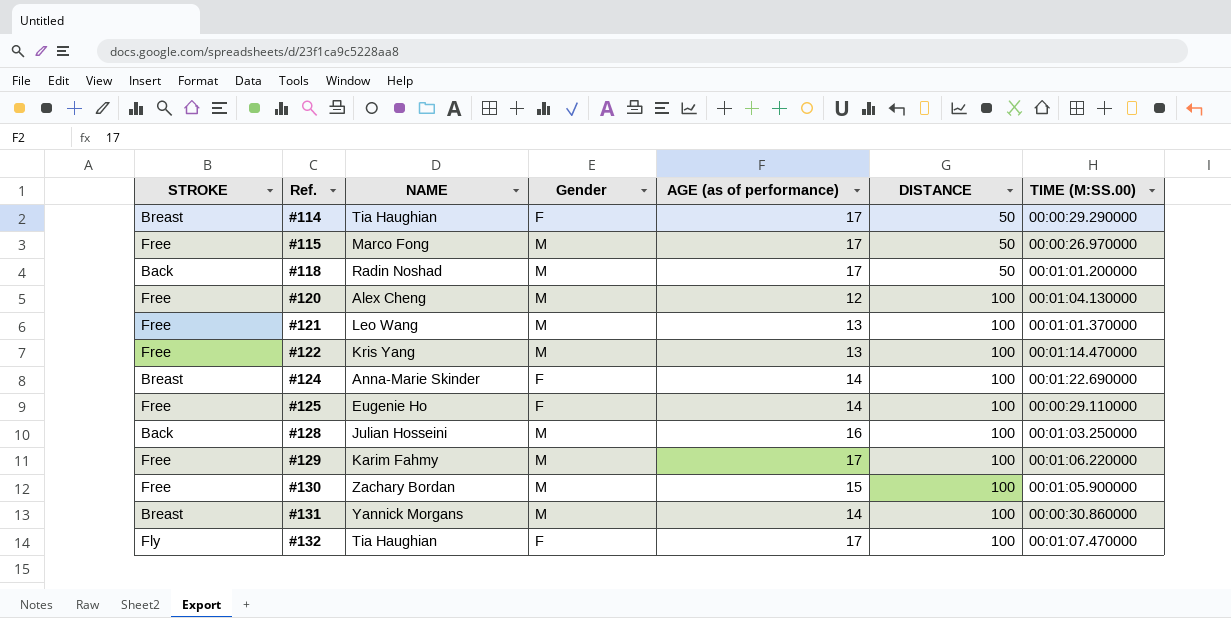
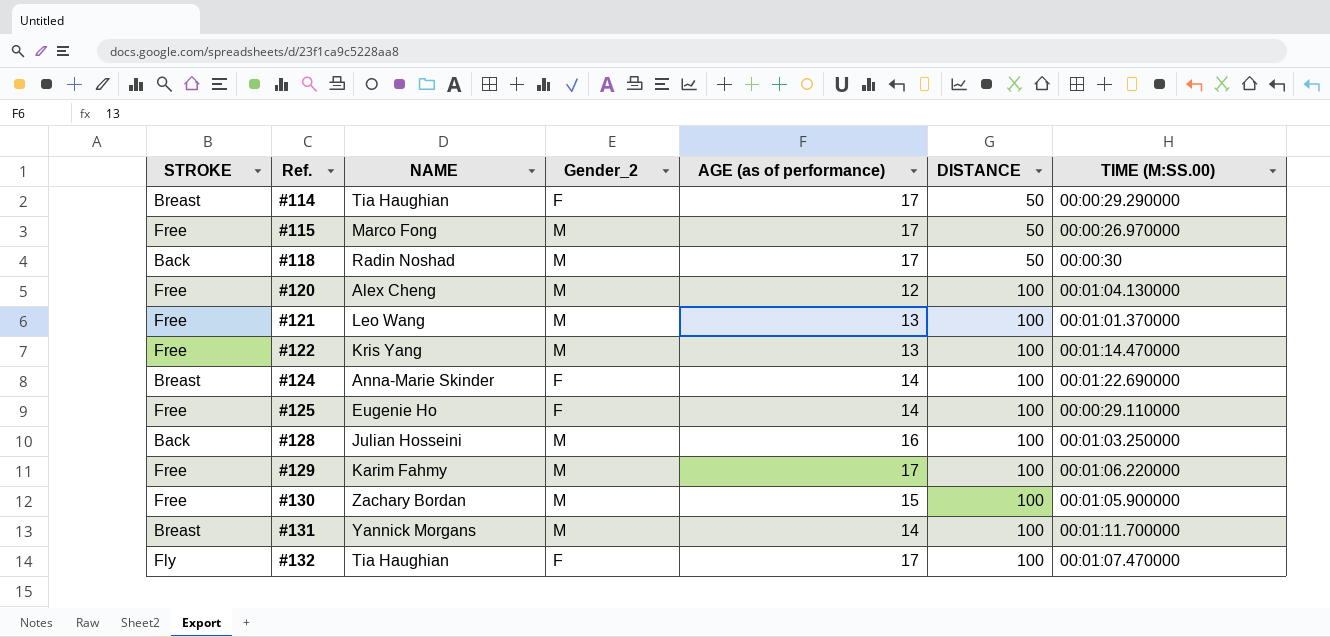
column name: Gender -> Gender_2
#118 | TIME (M:SS.00): 00:01:01.200000 -> 00:00:30
#131 | TIME (M:SS.00): 00:00:30.860000 -> 00:01:11.700000

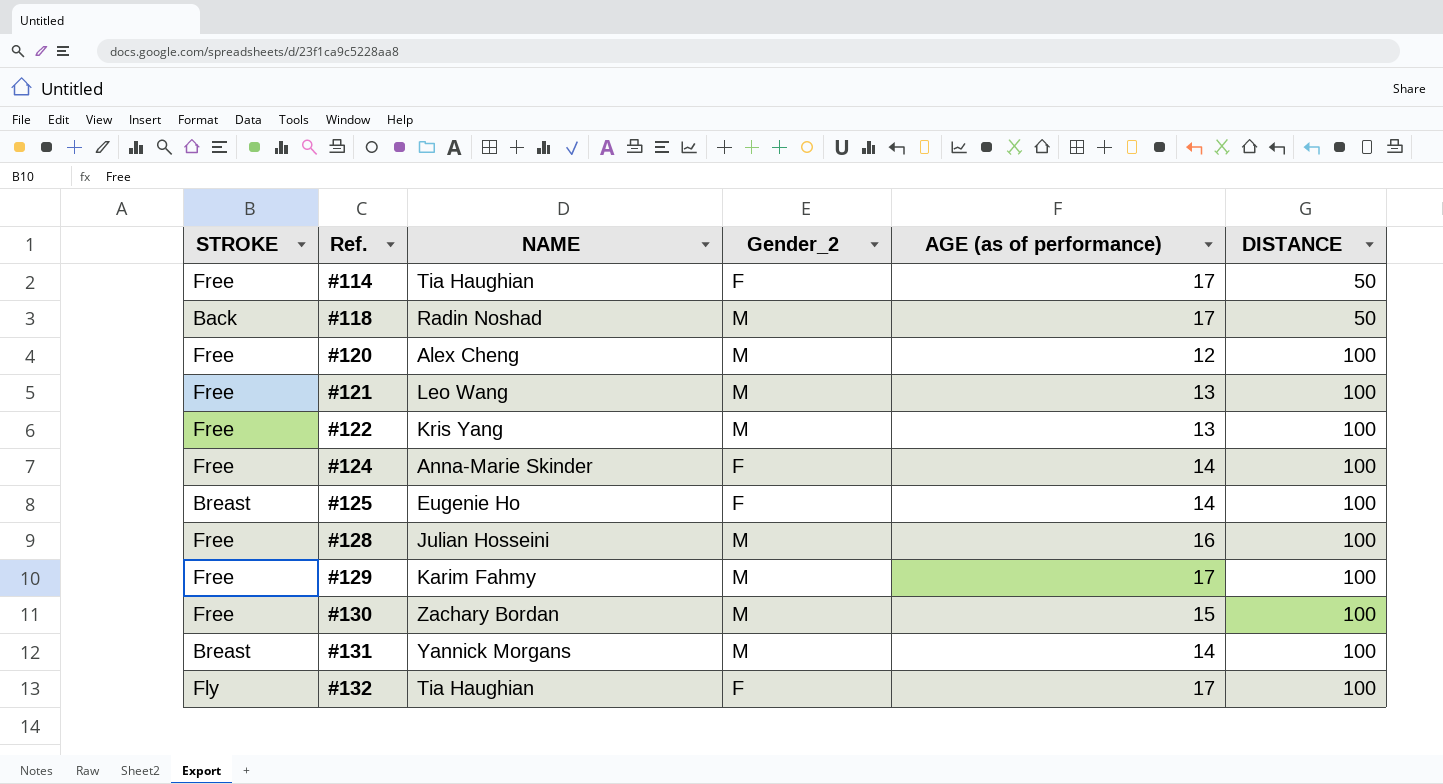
column TIME (M:SS.00) | position: 7 -> none
row #115: Free | Marco Fong | M | 17 | 50 | 00:00:26.970000 -> none
#114 | STROKE: Breast -> Free
#124 | STROKE: Breast -> Free
#125 | STROKE: Free -> Breast
#128 | STROKE: Back -> Free

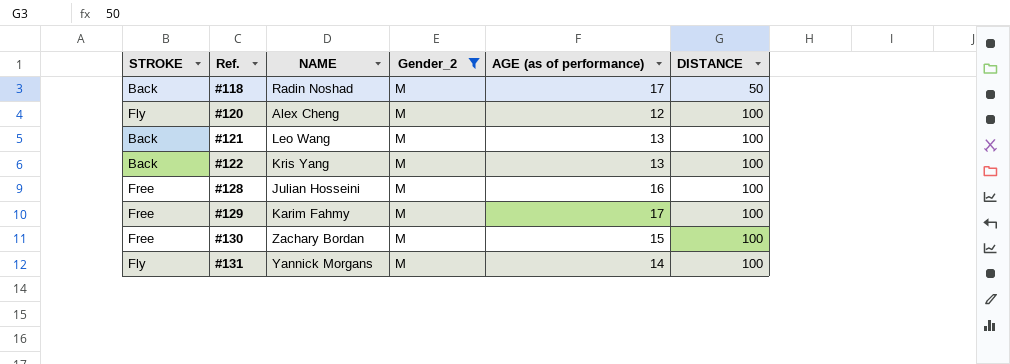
filter: none -> Gender_2 = M
#120 | STROKE: Free -> Fly
#121 | STROKE: Free -> Back
#122 | STROKE: Free -> Back
#131 | STROKE: Breast -> Fly

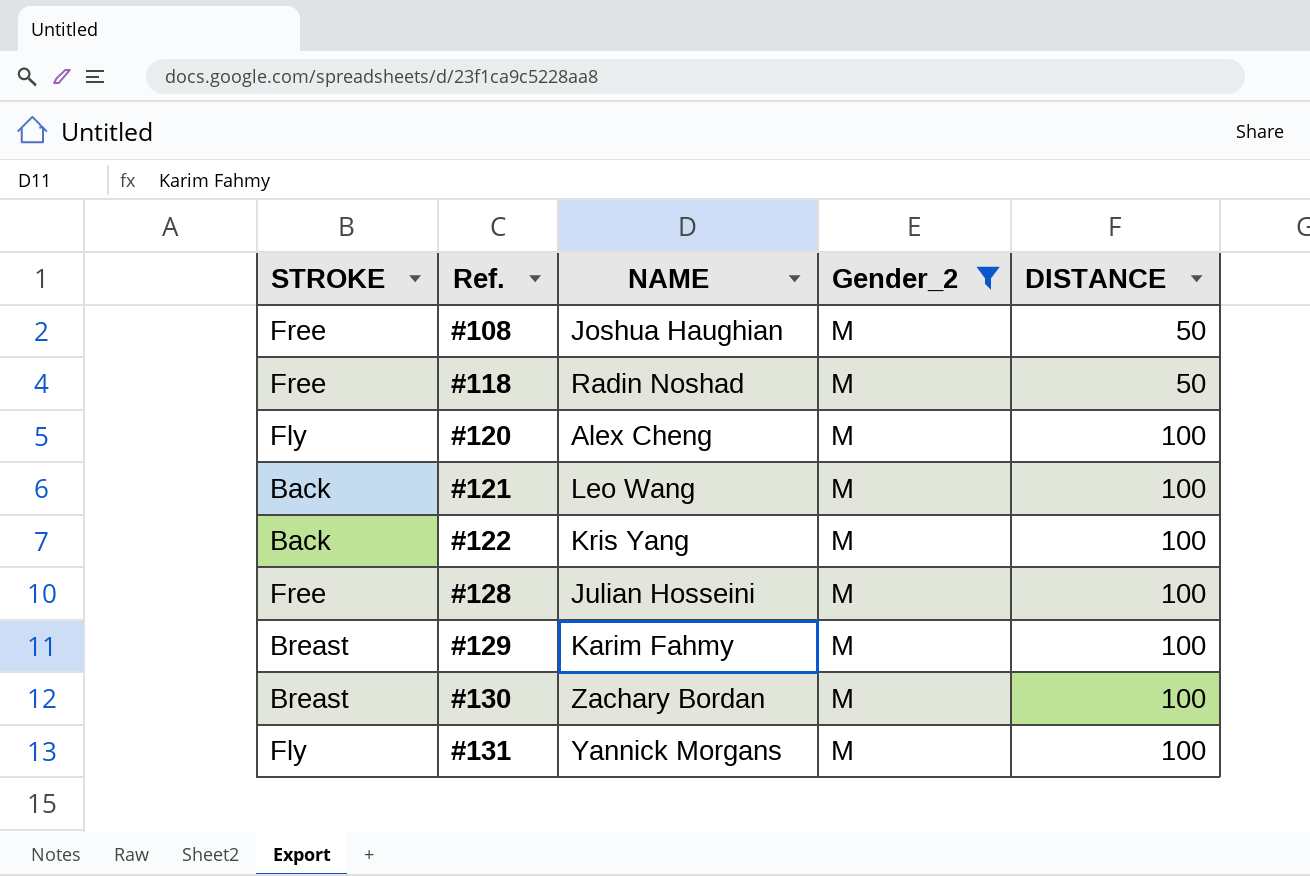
column AGE (as of performance) | position: 5 -> none
row #108: none -> Free | Joshua Haughian | M | 50
#118 | STROKE: Back -> Free
#129 | STROKE: Free -> Breast
#130 | STROKE: Free -> Breast

